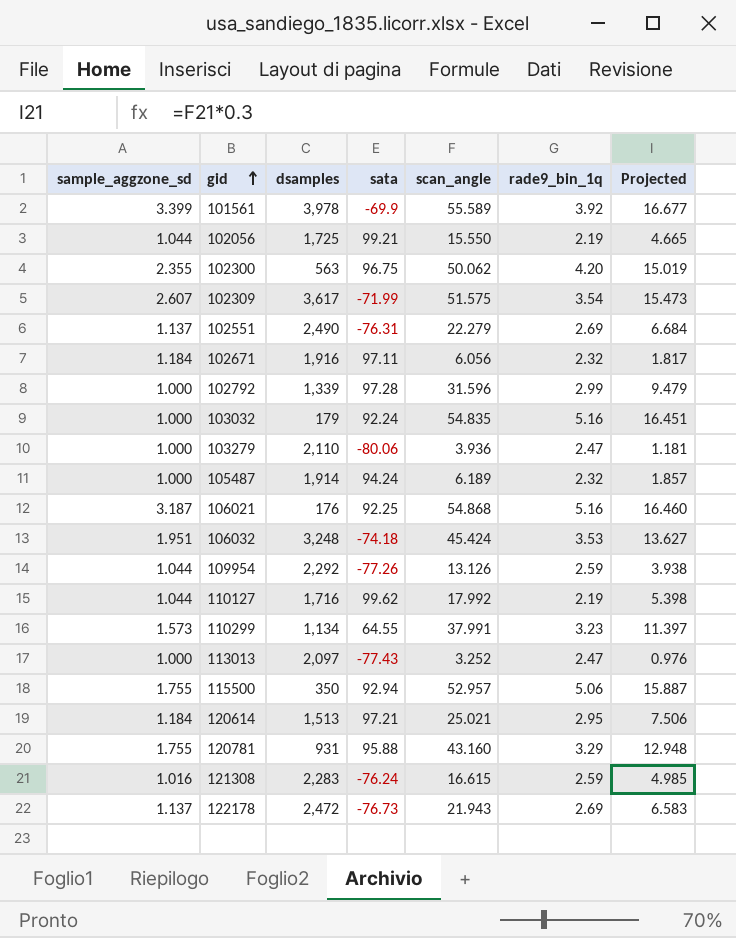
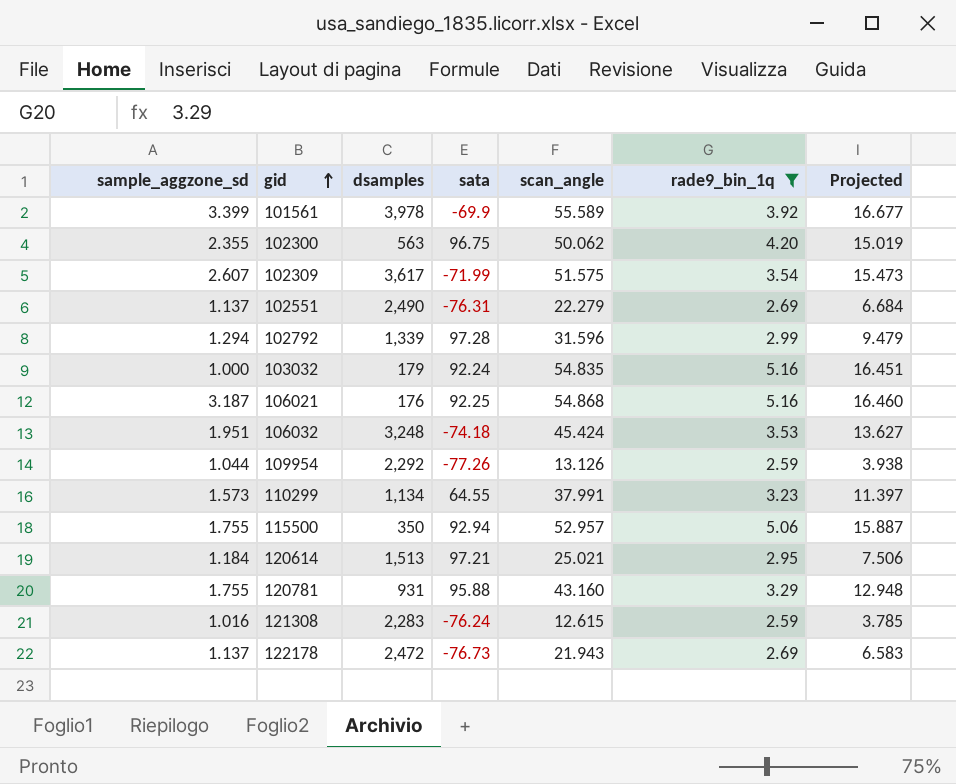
filter: none -> rade9_bin_1q >= 2.59
102792 | sample_aggzone_sd: 1.000 -> 1.294
121308 | scan_angle: 16.615 -> 12.615
121308 | Projected: 4.985 -> 3.785

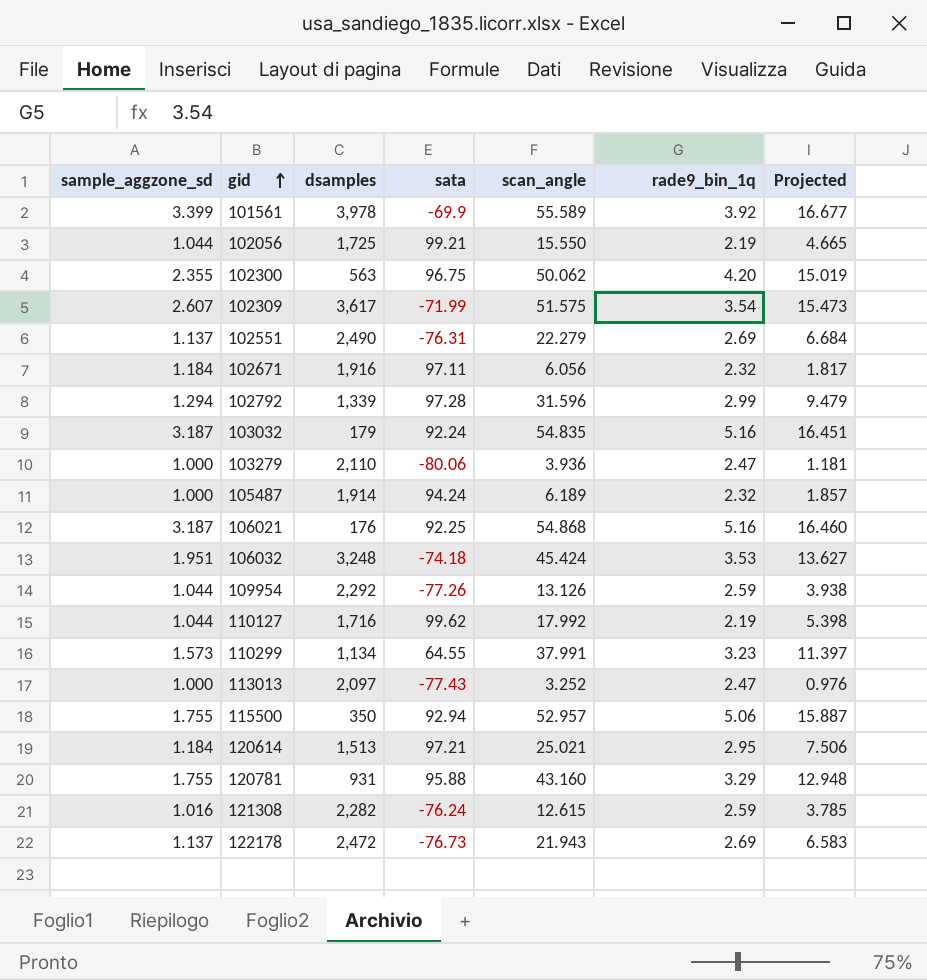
filter: rade9_bin_1q >= 2.59 -> none
103032 | sample_aggzone_sd: 1.000 -> 3.187
121308 | dsamples: 2,283 -> 2,282

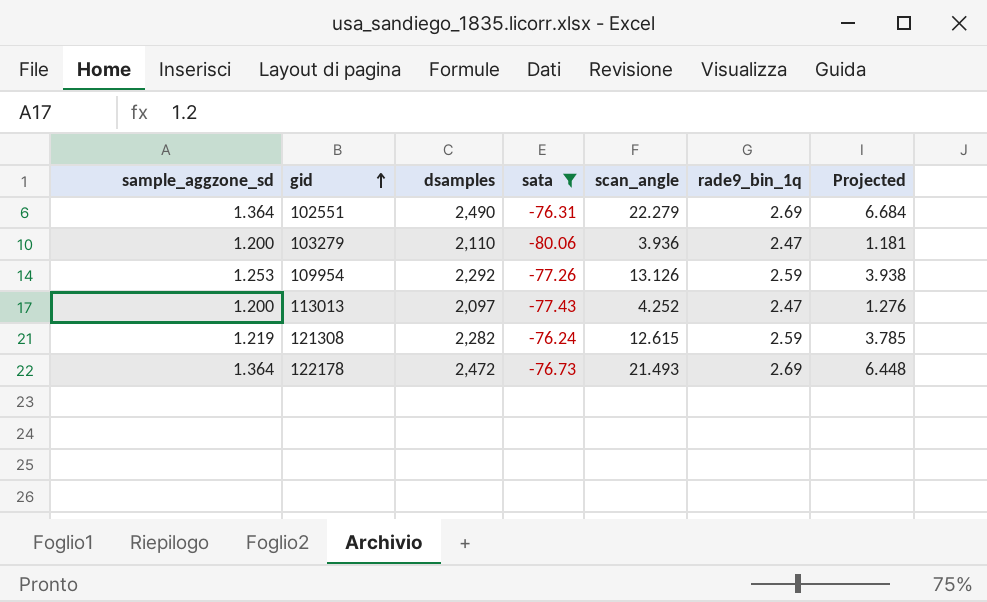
filter: none -> sata <= -76.24
102551 | sample_aggzone_sd: 1.137 -> 1.364
103279 | sample_aggzone_sd: 1.000 -> 1.200
109954 | sample_aggzone_sd: 1.044 -> 1.253
113013 | sample_aggzone_sd: 1.000 -> 1.200
113013 | scan_angle: 3.252 -> 4.252
113013 | Projected: 0.976 -> 1.276
121308 | sample_aggzone_sd: 1.016 -> 1.219
122178 | sample_aggzone_sd: 1.137 -> 1.364
122178 | scan_angle: 21.943 -> 21.493
122178 | Projected: 6.583 -> 6.448

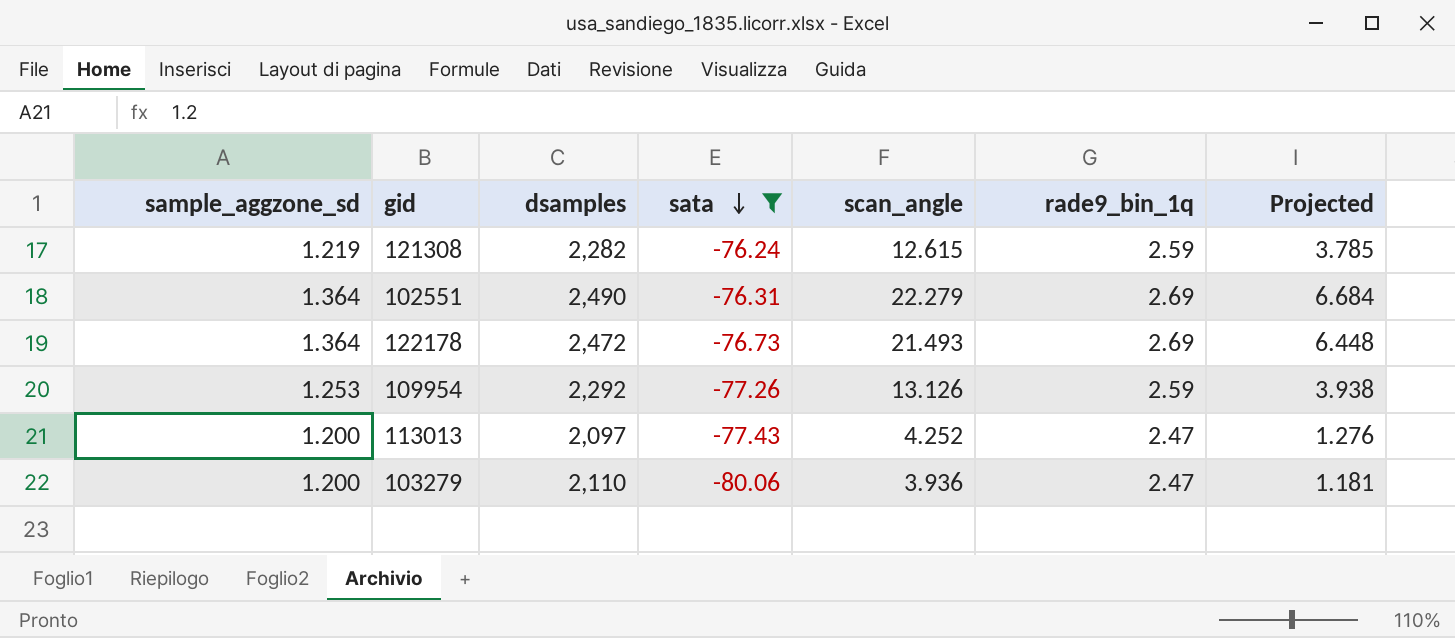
row order: gid ascending -> sata descending

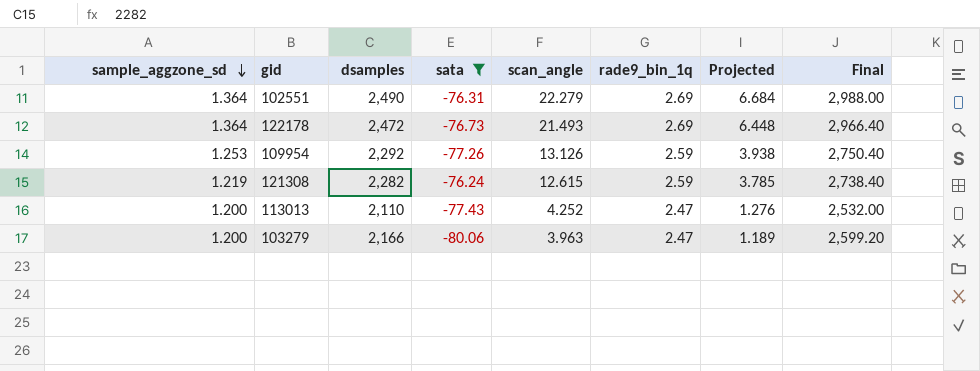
row order: sata descending -> sample_aggzone_sd descending
column Final | formula: none -> [dsamples] * 1.2
113013 | dsamples: 2,097 -> 2,110
103279 | dsamples: 2,110 -> 2,166
103279 | scan_angle: 3.936 -> 3.963
103279 | Projected: 1.181 -> 1.189

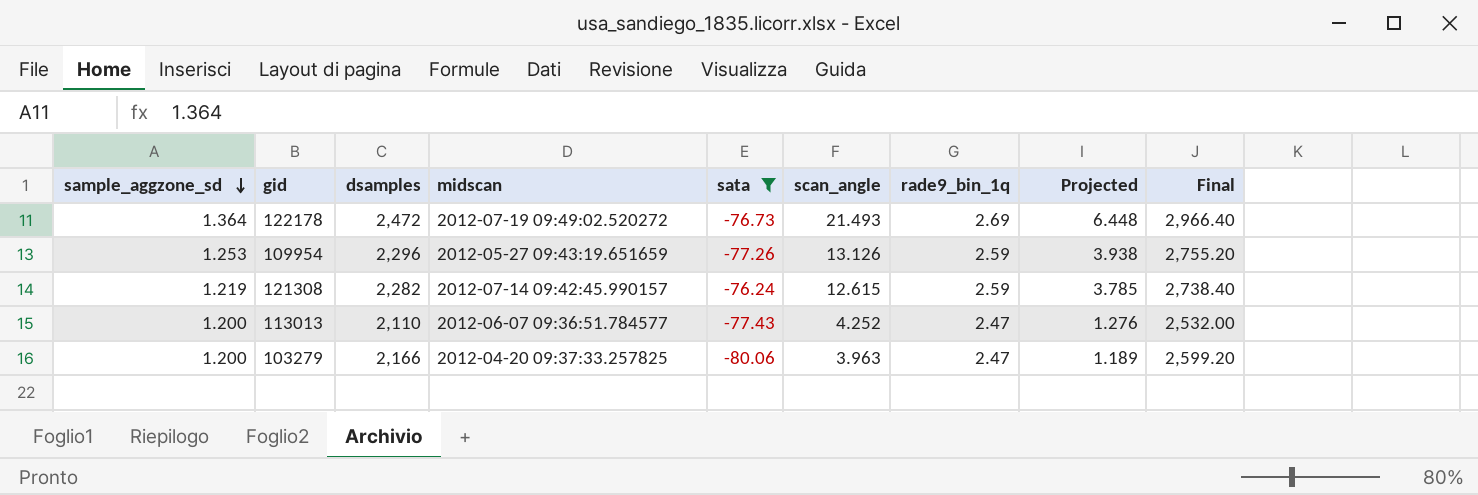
column midscan | position: none -> 4
row 102551: 1.364 | 2,490 | -76.31 | 22.279 | 2.69 | 6.684 | 2,988.00 -> none
109954 | dsamples: 2,292 -> 2,296
109954 | Final: 2,750.40 -> 2,755.20

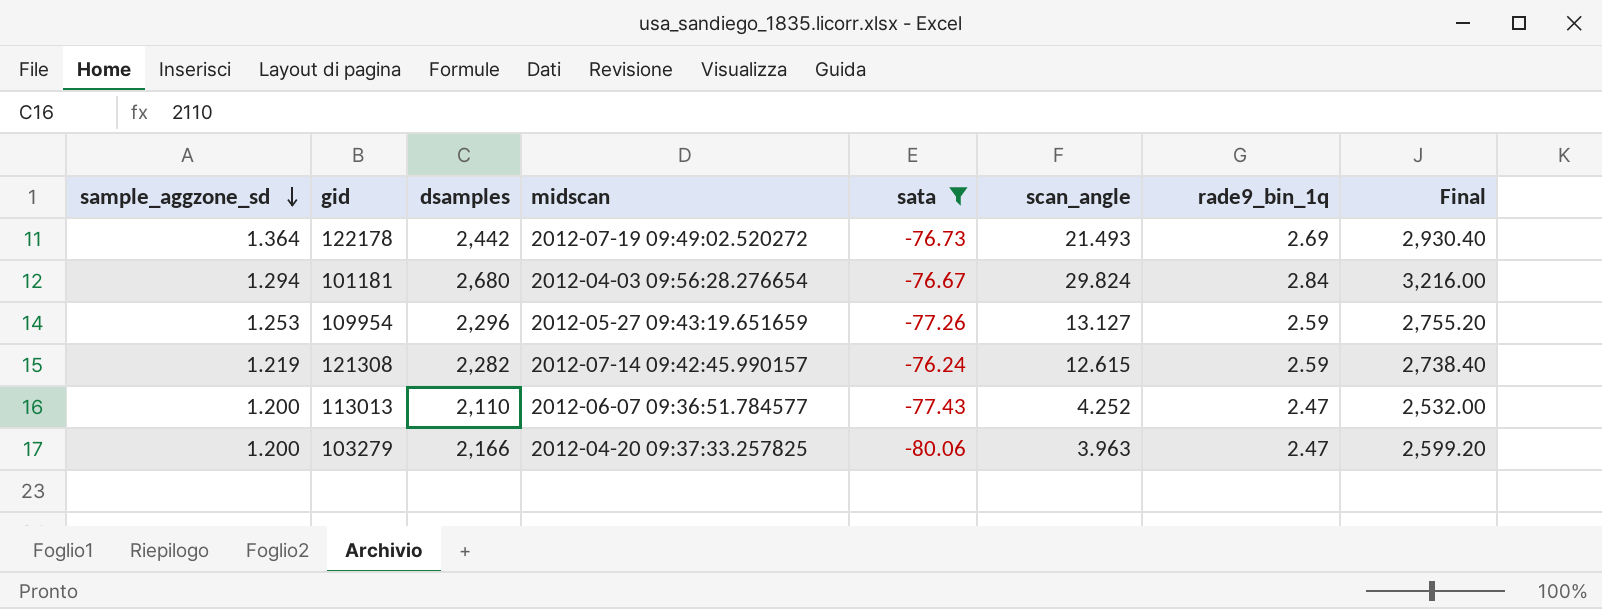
column Projected | formula: [scan_angle] * 0.3 -> none
122178 | dsamples: 2,472 -> 2,442
122178 | Final: 2,966.40 -> 2,930.40
row 101181: none -> 1.294 | 2,680 | 2012-04-03 09:56:28.276654 | -76.67 | 29.824 | 2.84 | 3,216.00
109954 | scan_angle: 13.126 -> 13.127

